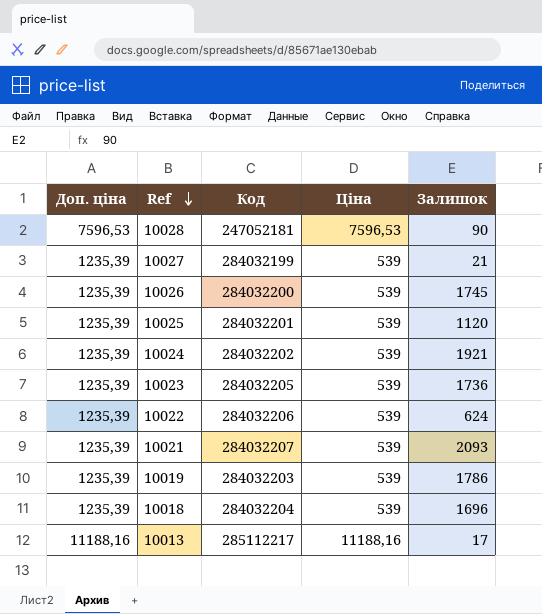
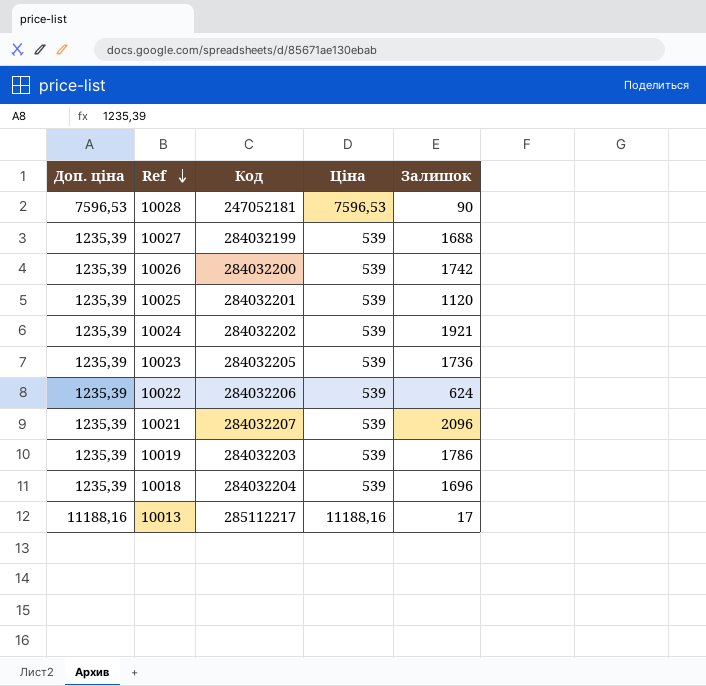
10027 | Залишок: 21 -> 1688
10026 | Залишок: 1745 -> 1742
10021 | Залишок: 2093 -> 2096

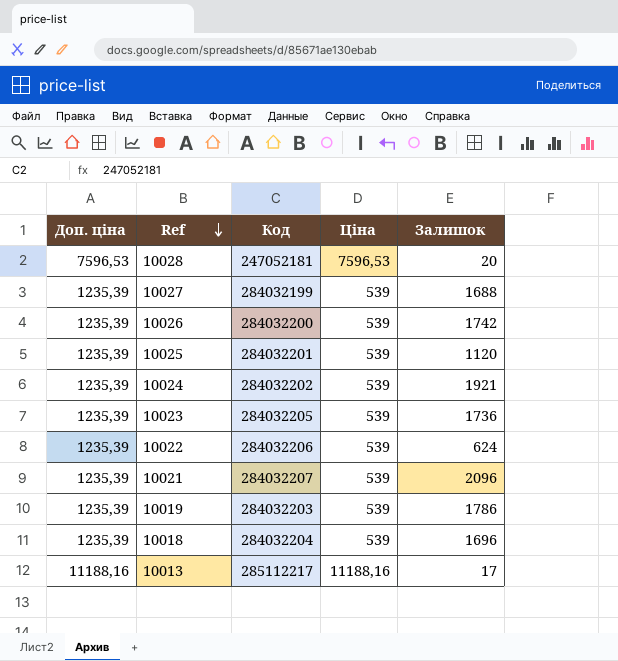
10028 | Залишок: 90 -> 20

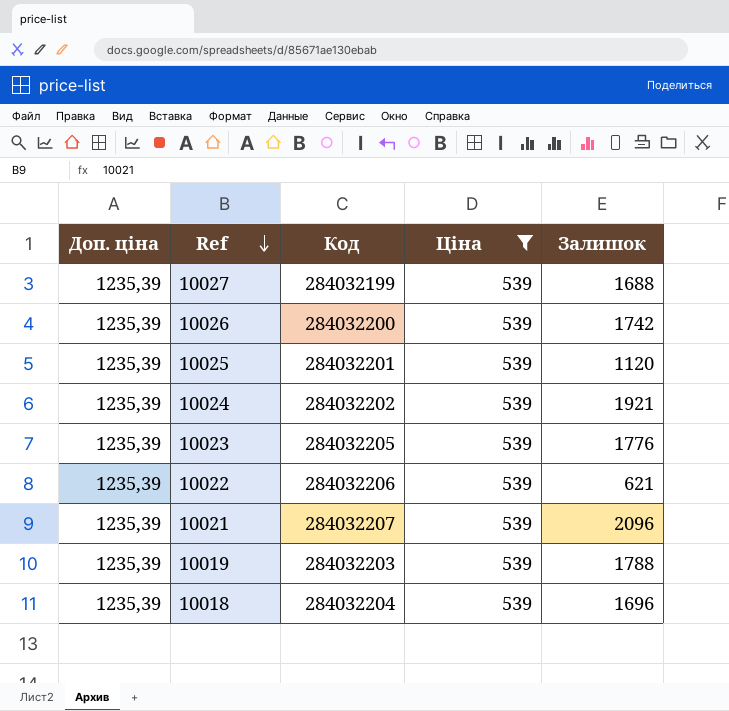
filter: none -> Ціна = 539
10023 | Залишок: 1736 -> 1776
10022 | Залишок: 624 -> 621
10019 | Залишок: 1786 -> 1788

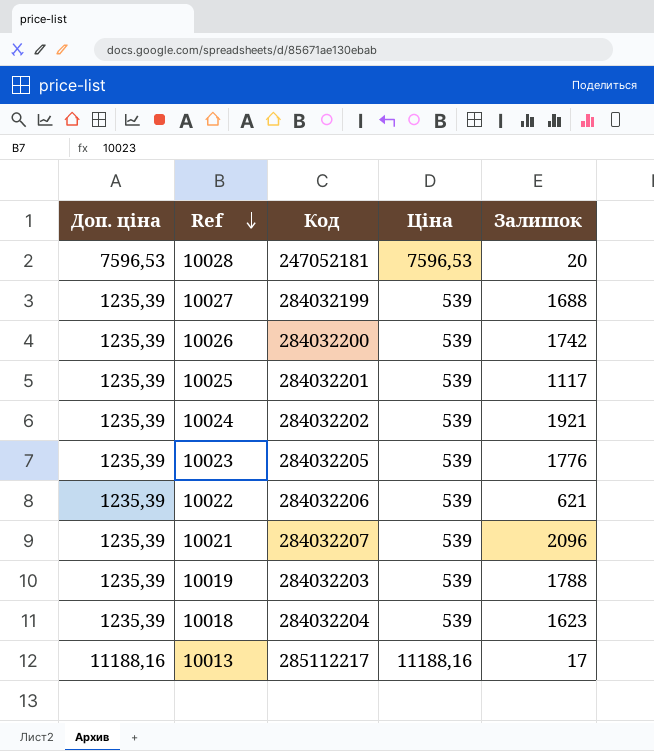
filter: Ціна = 539 -> none
10025 | Залишок: 1120 -> 1117
10018 | Залишок: 1696 -> 1623

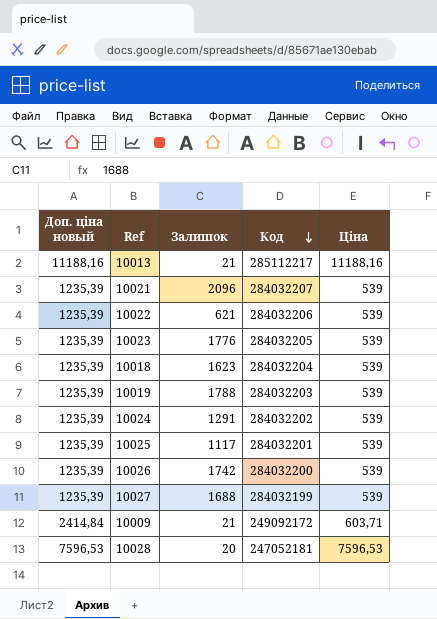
row order: Ref descending -> Код descending
column name: Доп. ціна -> Доп. ціна новый
column Залишок | position: 5 -> 3
10013 | Залишок: 17 -> 21
10024 | Залишок: 1921 -> 1291
row 10009: none -> 2414,84 | 21 | 249092172 | 603,71

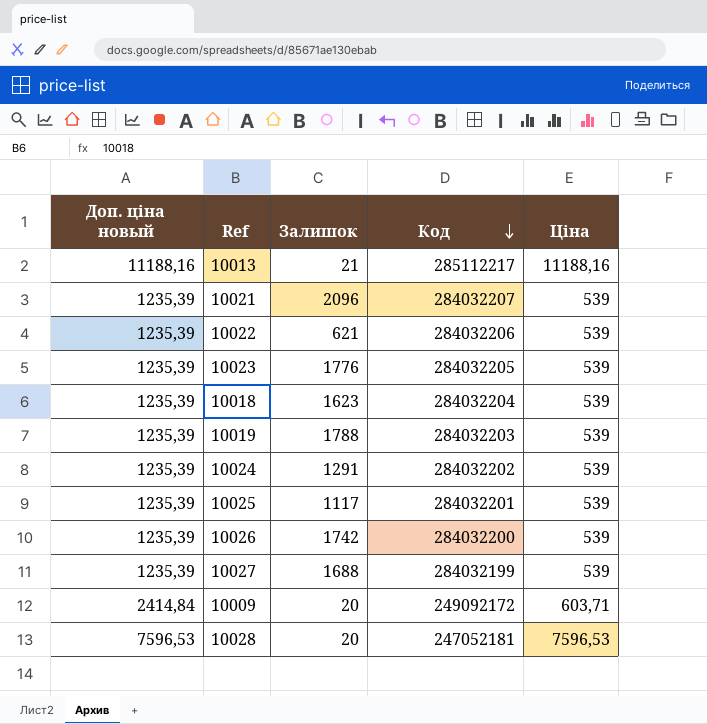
10009 | Залишок: 21 -> 20

